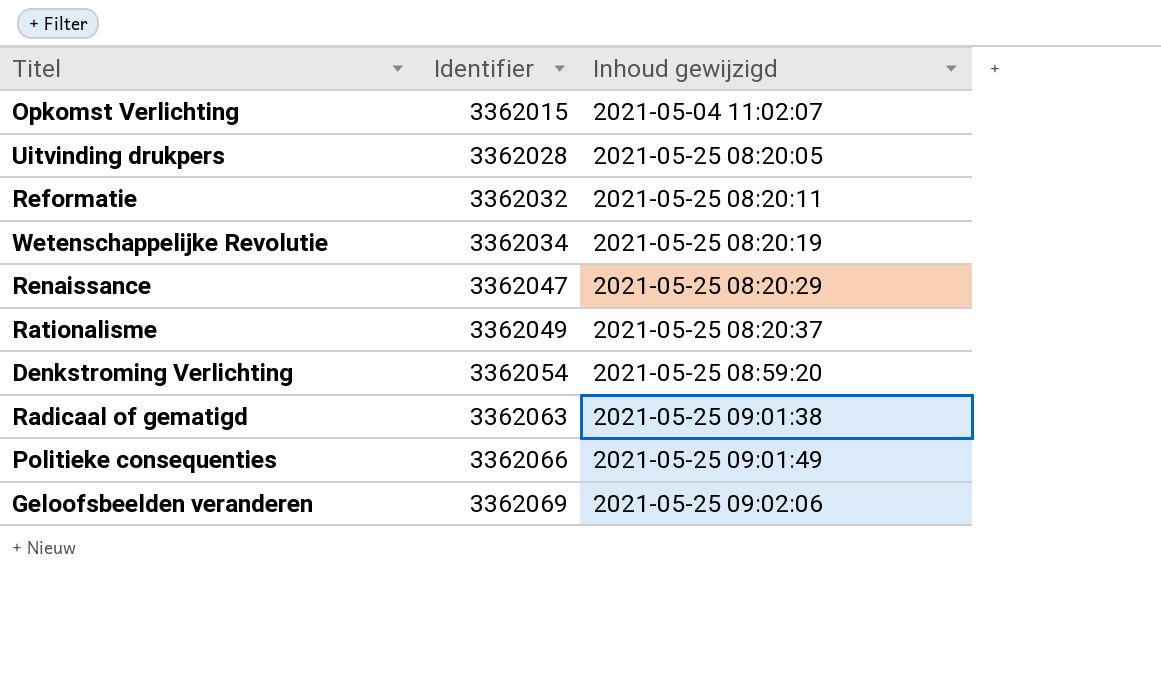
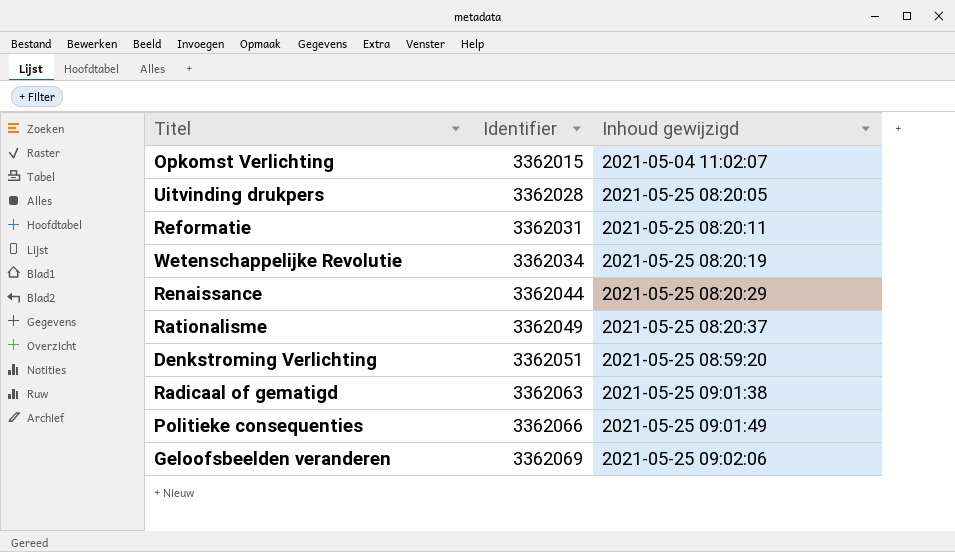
Reformatie | Identifier: 3362032 -> 3362031
Renaissance | Identifier: 3362047 -> 3362044
Denkstroming Verlichting | Identifier: 3362054 -> 3362051

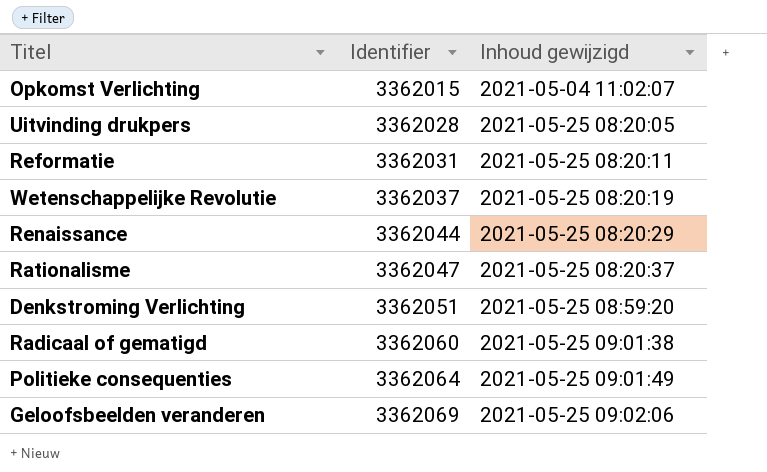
Wetenschappelijke Revolutie | Identifier: 3362034 -> 3362037
Rationalisme | Identifier: 3362049 -> 3362047
Radicaal of gematigd | Identifier: 3362063 -> 3362060
Politieke consequenties | Identifier: 3362066 -> 3362064

